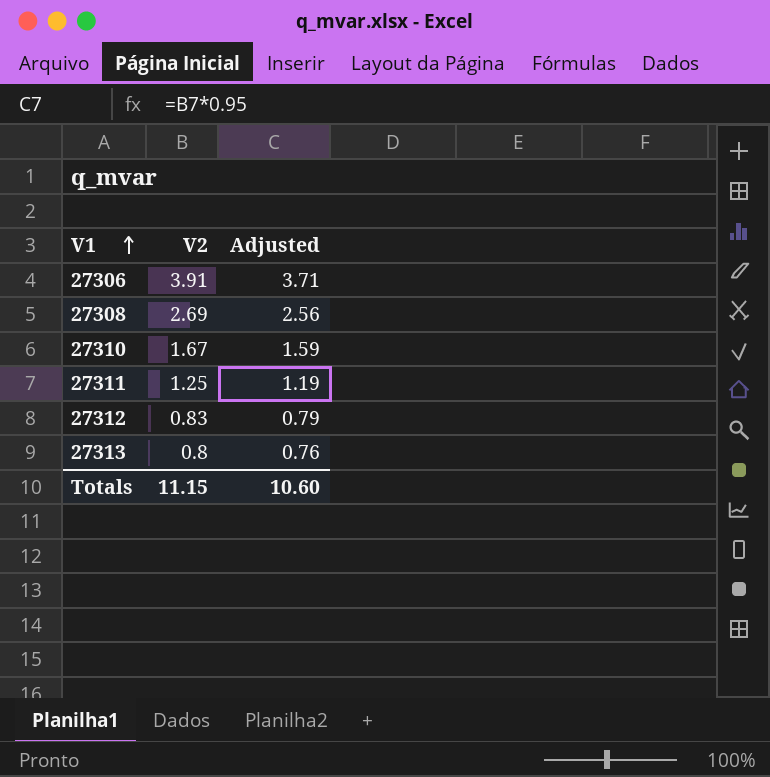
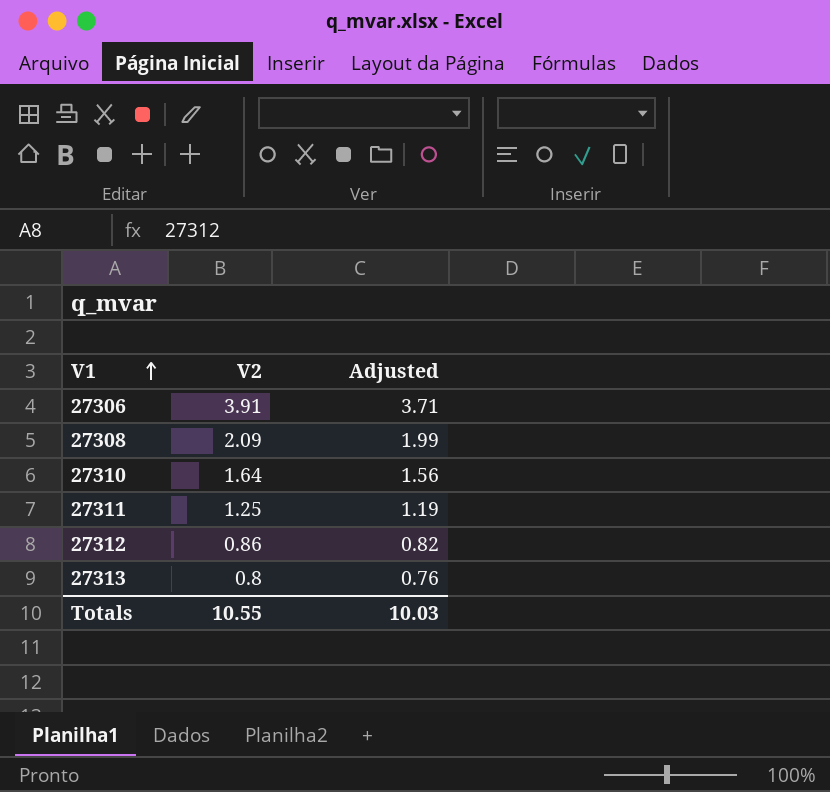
27308 | V2: 2.69 -> 2.09
27308 | Adjusted: 2.56 -> 1.99
27310 | V2: 1.67 -> 1.64
27310 | Adjusted: 1.59 -> 1.56
27312 | V2: 0.83 -> 0.86
27312 | Adjusted: 0.79 -> 0.82
Totals | V2: 11.15 -> 10.55
Totals | Adjusted: 10.60 -> 10.03

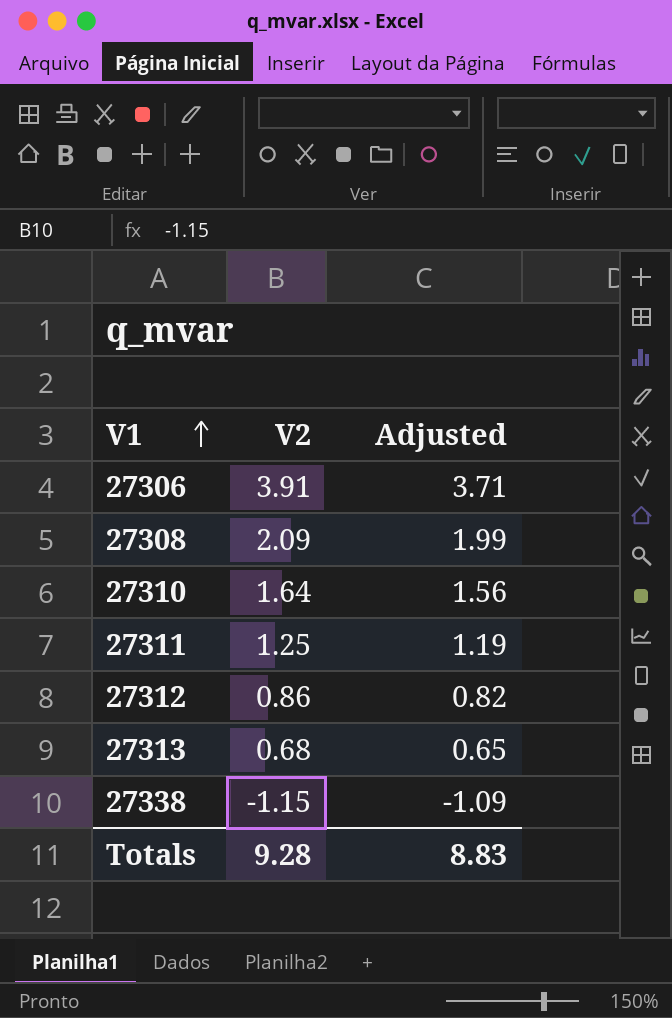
27313 | V2: 0.8 -> 0.68
27313 | Adjusted: 0.76 -> 0.65
row 27338: none -> -1.15 | -1.09
Totals | V2: 10.55 -> 9.28
Totals | Adjusted: 10.03 -> 8.83

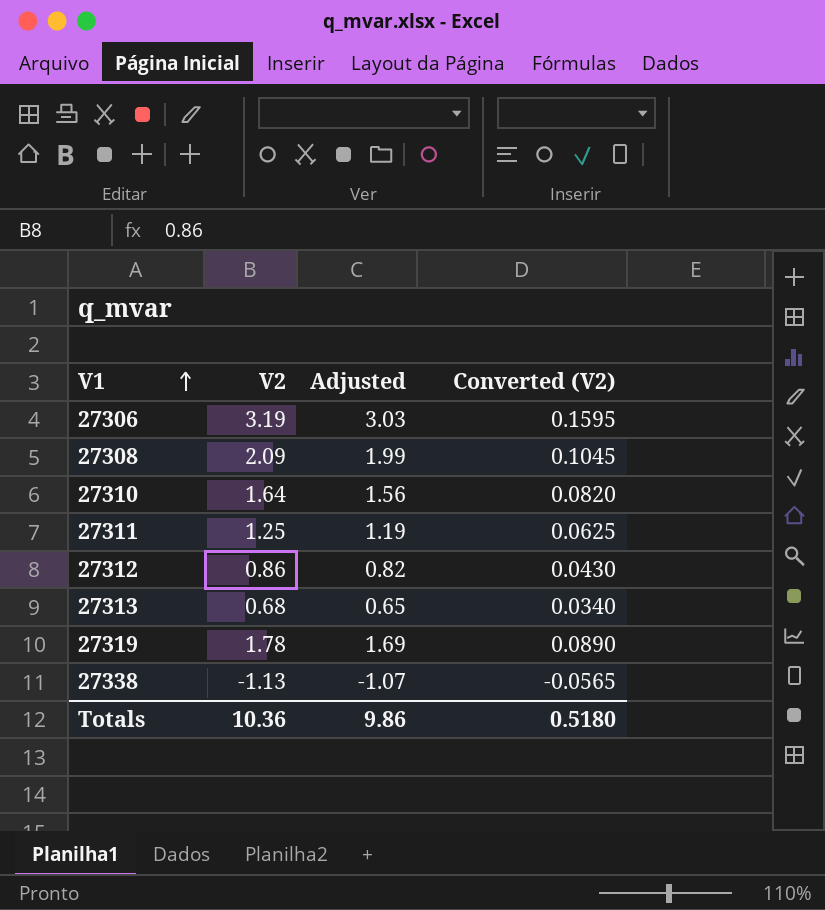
column Converted (V2) | formula: none -> [V2] * 0.05
27306 | V2: 3.91 -> 3.19
27306 | Adjusted: 3.71 -> 3.03
row 27319: none -> 1.78 | 1.69 | 0.0890
27338 | V2: -1.15 -> -1.13
27338 | Adjusted: -1.09 -> -1.07
Totals | V2: 9.28 -> 10.36
Totals | Adjusted: 8.83 -> 9.86

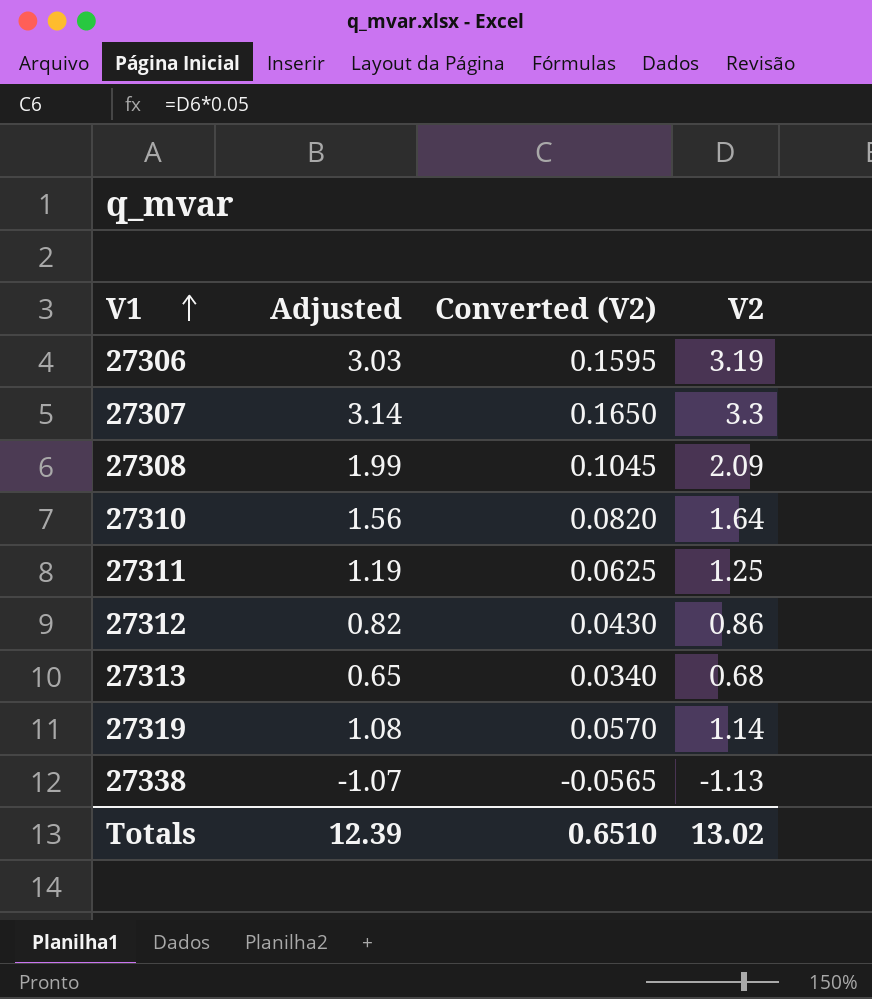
column V2 | position: 2 -> 4
row 27307: none -> 3.14 | 0.1650 | 3.3
27319 | Adjusted: 1.69 -> 1.08
27319 | Converted (V2): 0.0890 -> 0.0570
27319 | V2: 1.78 -> 1.14
Totals | Adjusted: 9.86 -> 12.39
Totals | Converted (V2): 0.5180 -> 0.6510
Totals | V2: 10.36 -> 13.02

